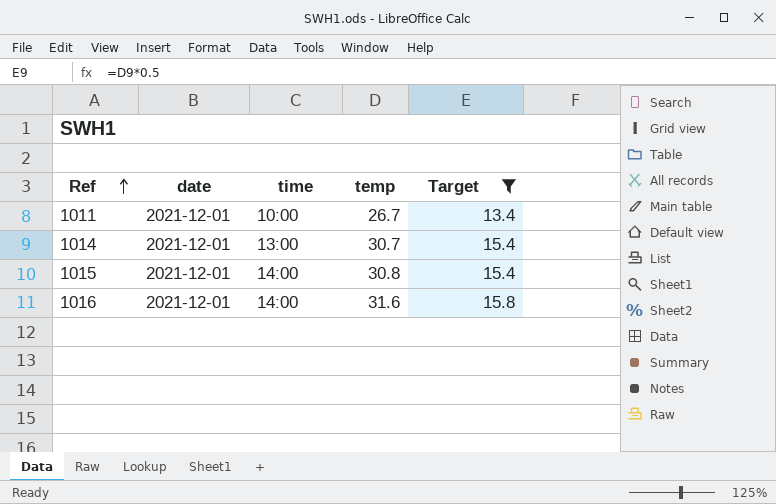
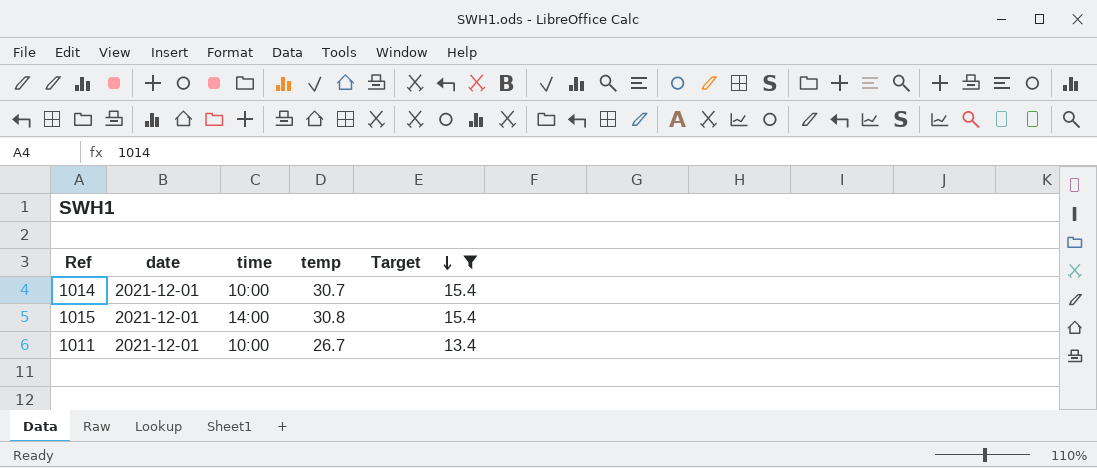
row order: Ref ascending -> Target descending
row 1016: 2021-12-01 | 14:00 | 31.6 | 15.8 -> none
1014 | time: 13:00 -> 10:00

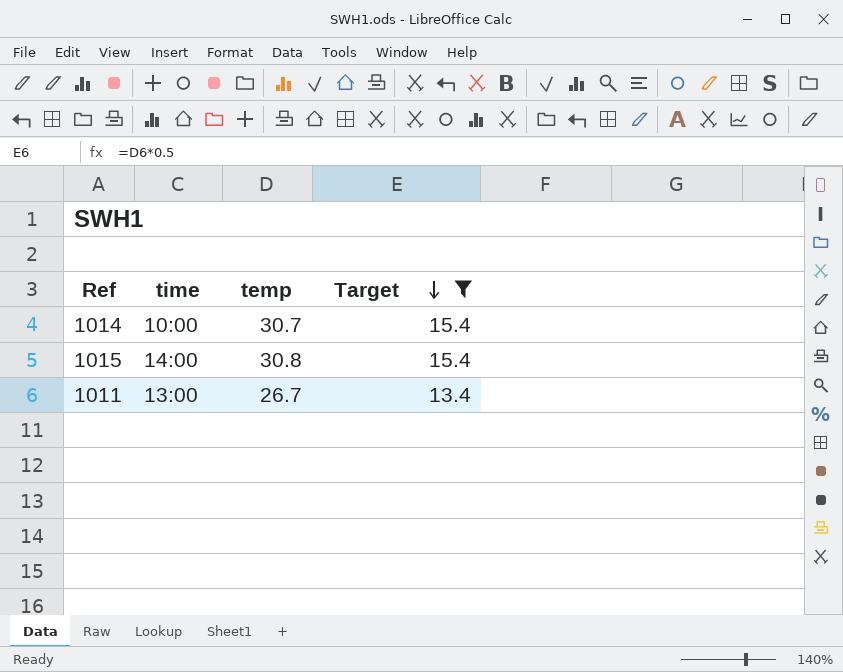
column date | position: 2 -> none
1011 | time: 10:00 -> 13:00

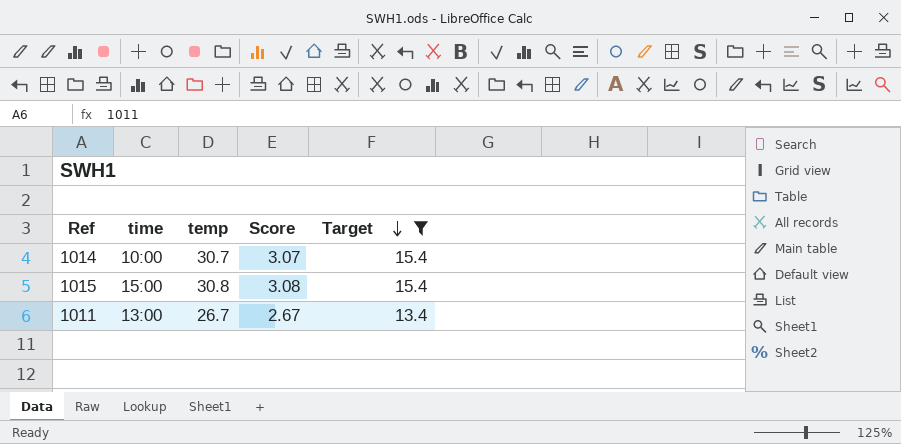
column Score | formula: none -> [temp] * 0.1
1015 | time: 14:00 -> 15:00

